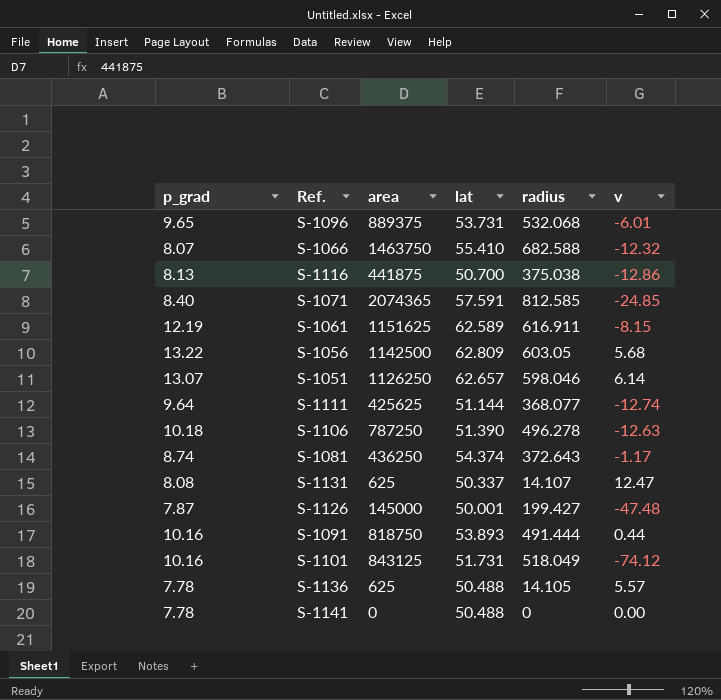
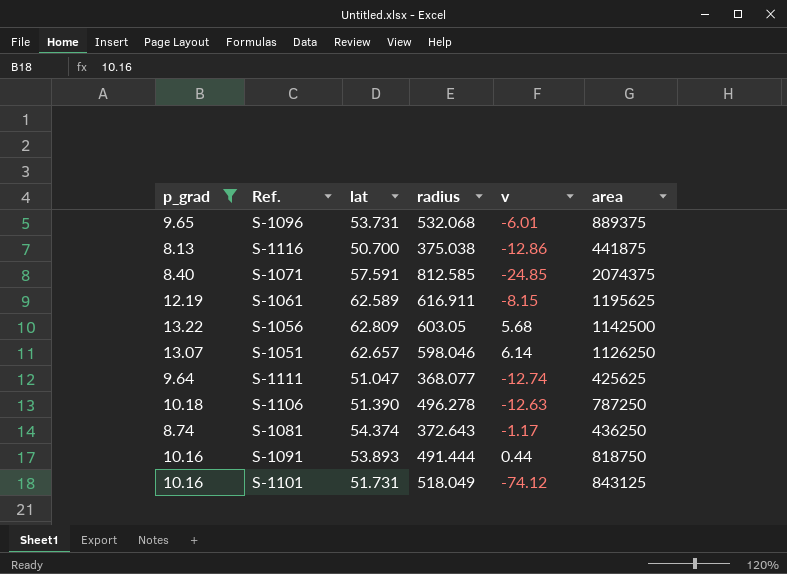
filter: none -> p_grad >= 8.13
column area | position: 3 -> 6
S-1071 | area: 2074365 -> 2074375
S-1061 | area: 1151625 -> 1195625
S-1111 | lat: 51.144 -> 51.047

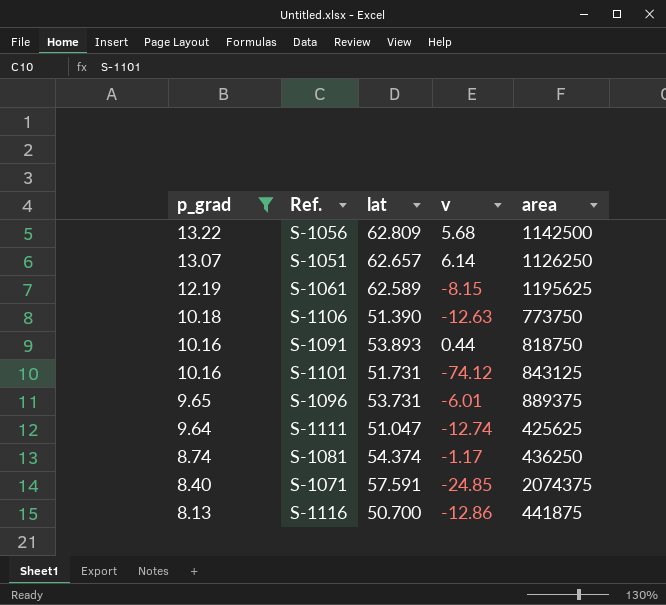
row order: none -> p_grad descending
column radius | position: 4 -> none
S-1106 | area: 787250 -> 773750

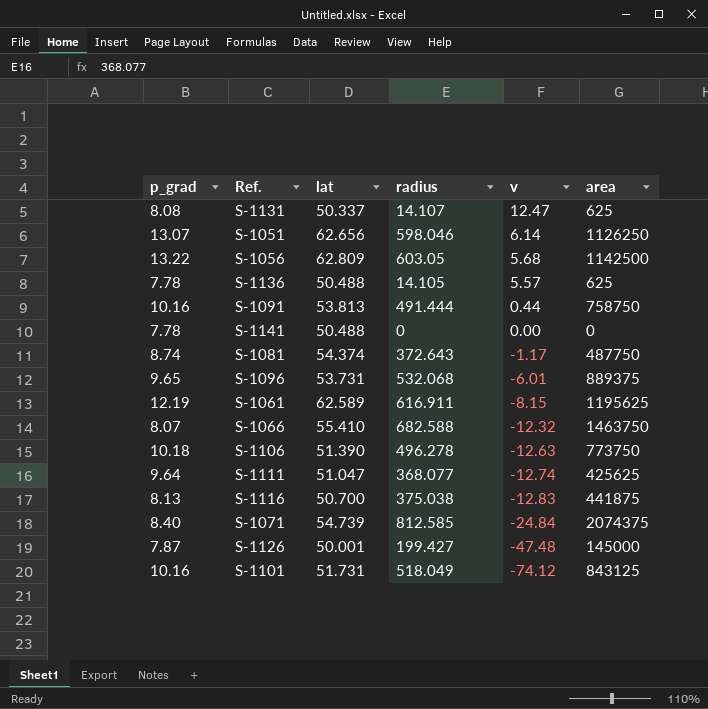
filter: p_grad >= 8.13 -> none
row order: p_grad descending -> v descending
column radius | position: none -> 4
S-1051 | lat: 62.657 -> 62.656
S-1091 | lat: 53.893 -> 53.813
S-1091 | area: 818750 -> 758750
S-1081 | area: 436250 -> 487750
S-1116 | v: -12.86 -> -12.83
S-1071 | lat: 57.591 -> 54.739
S-1071 | v: -24.85 -> -24.84

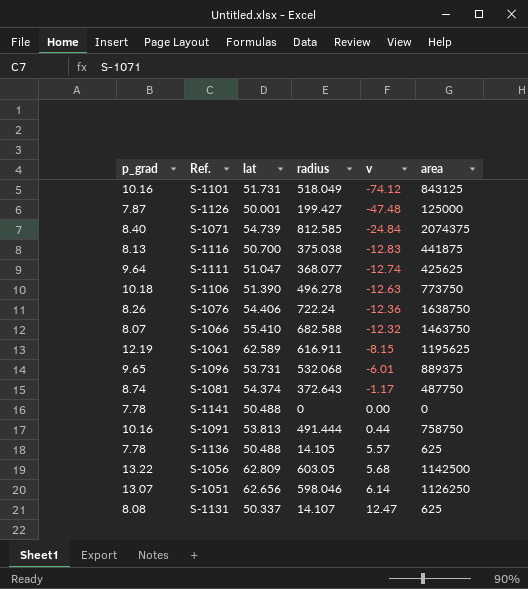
row order: v descending -> v ascending
S-1126 | area: 145000 -> 125000
row S-1076: none -> 8.26 | 54.406 | 722.24 | -12.36 | 1638750

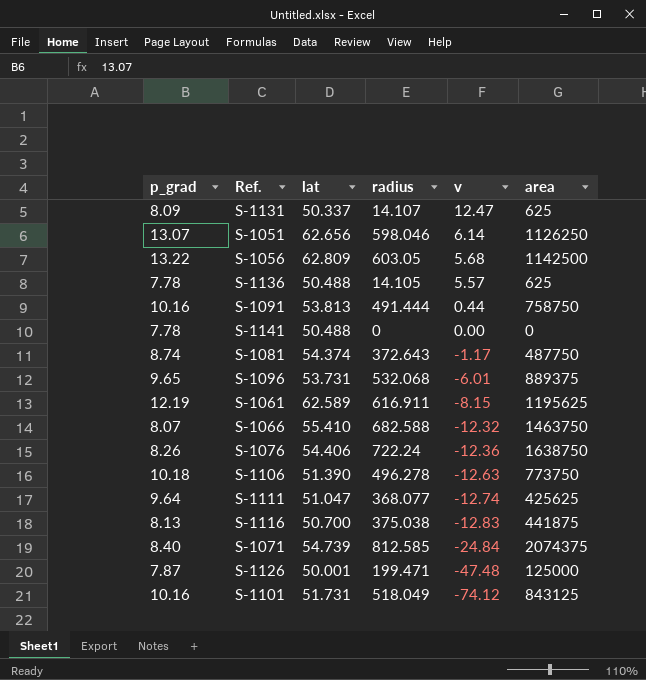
row order: v ascending -> v descending
S-1131 | p_grad: 8.08 -> 8.09
S-1126 | radius: 199.427 -> 199.471

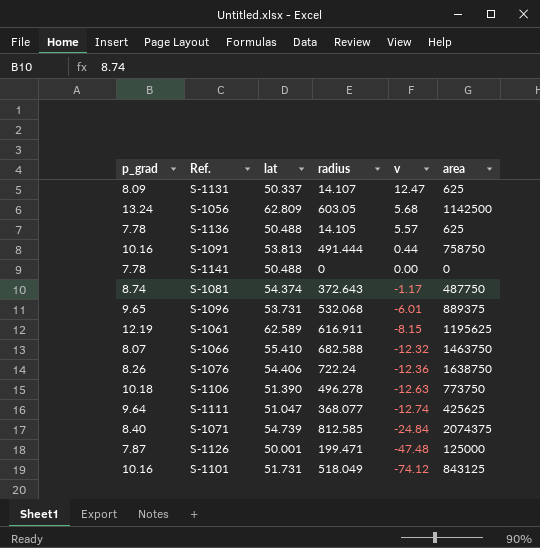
row S-1051: 13.07 | 62.656 | 598.046 | 6.14 | 1126250 -> none
row S-1116: 8.13 | 50.700 | 375.038 | -12.83 | 441875 -> none
S-1056 | p_grad: 13.22 -> 13.24

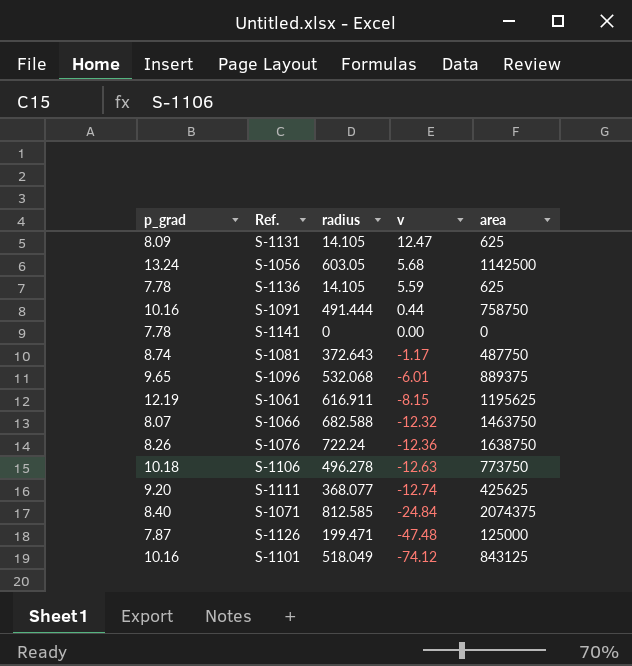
column lat | position: 3 -> none
S-1131 | radius: 14.107 -> 14.105
S-1136 | v: 5.57 -> 5.59
S-1111 | p_grad: 9.64 -> 9.20

